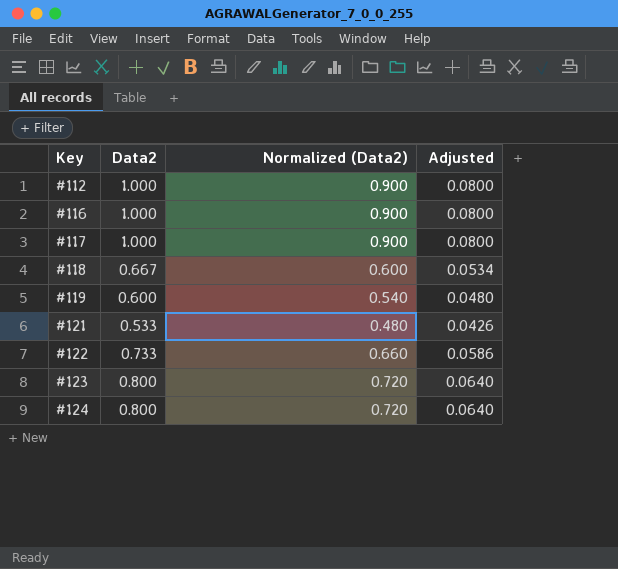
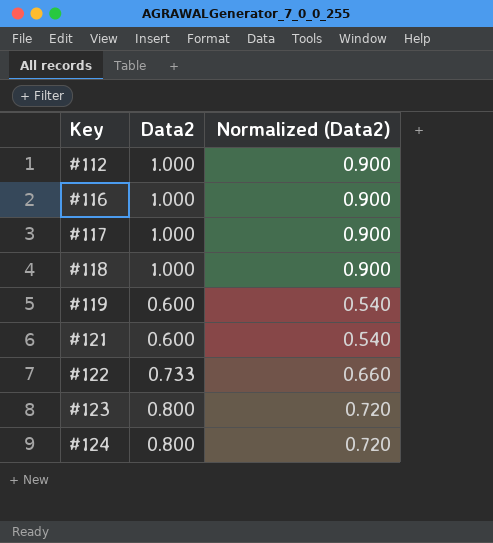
column Adjusted | formula: [Data2] * 0.08 -> none
#118 | Data2: 0.667 -> 1.000
#118 | Normalized (Data2): 0.600 -> 0.900
#121 | Data2: 0.533 -> 0.600
#121 | Normalized (Data2): 0.480 -> 0.540

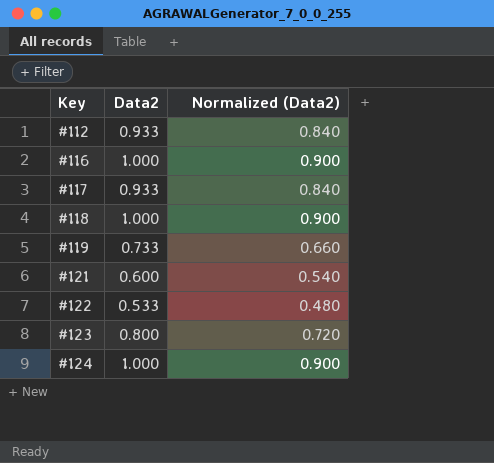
#112 | Data2: 1.000 -> 0.933
#112 | Normalized (Data2): 0.900 -> 0.840
#117 | Data2: 1.000 -> 0.933
#117 | Normalized (Data2): 0.900 -> 0.840
#119 | Data2: 0.600 -> 0.733
#119 | Normalized (Data2): 0.540 -> 0.660
#122 | Data2: 0.733 -> 0.533
#122 | Normalized (Data2): 0.660 -> 0.480
#124 | Data2: 0.800 -> 1.000
#124 | Normalized (Data2): 0.720 -> 0.900

